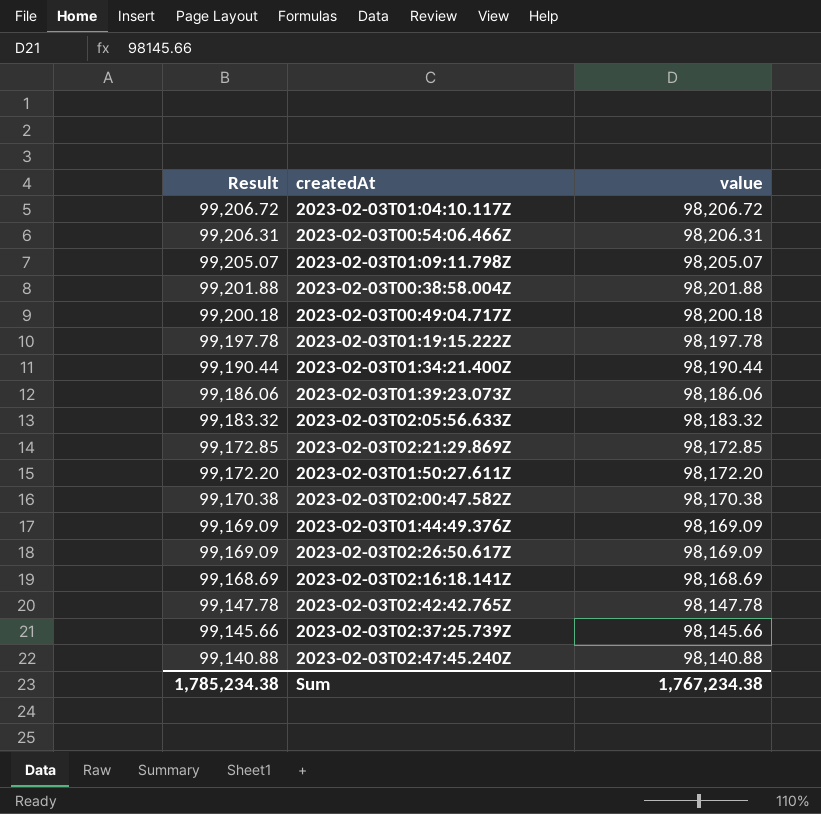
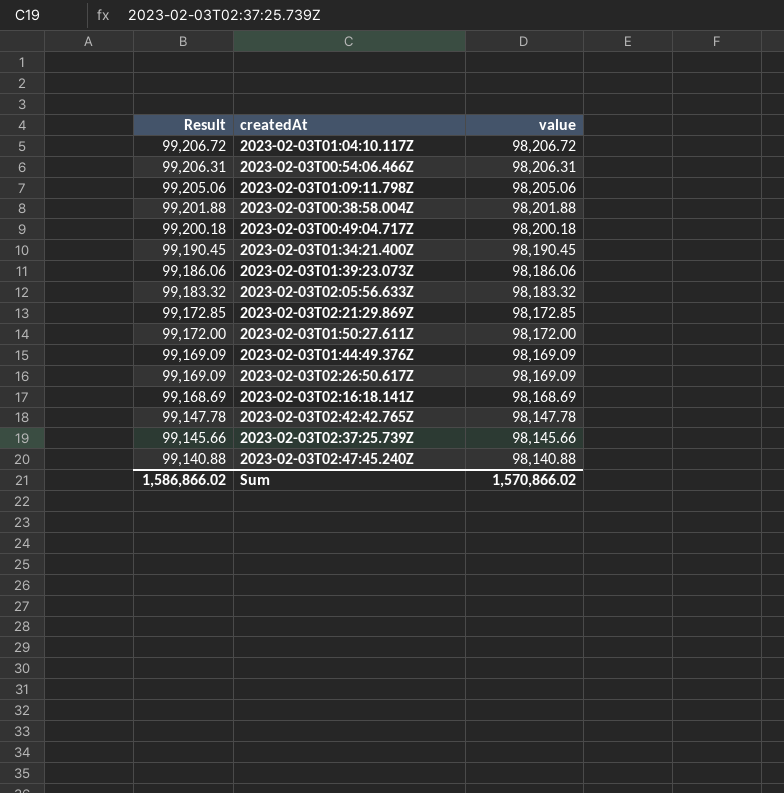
row 2023-02-03T01:19:15.222Z: 99,197.78 | 98,197.78 -> none
row 2023-02-03T02:00:47.582Z: 99,170.38 | 98,170.38 -> none
2023-02-03T01:09:11.798Z | Result: 99,205.07 -> 99,205.06
2023-02-03T01:09:11.798Z | value: 98,205.07 -> 98,205.06
2023-02-03T01:34:21.400Z | Result: 99,190.44 -> 99,190.45
2023-02-03T01:34:21.400Z | value: 98,190.44 -> 98,190.45
2023-02-03T01:50:27.611Z | Result: 99,172.20 -> 99,172.00
2023-02-03T01:50:27.611Z | value: 98,172.20 -> 98,172.00
Sum | Result: 1,785,234.38 -> 1,586,866.02
Sum | value: 1,767,234.38 -> 1,570,866.02

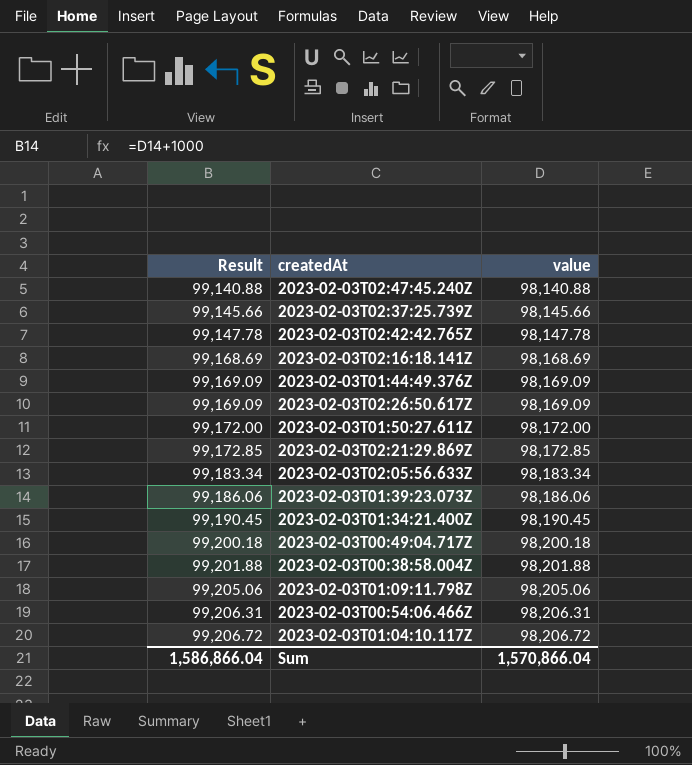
row order: Result descending -> Result ascending
2023-02-03T02:05:56.633Z | Result: 99,183.32 -> 99,183.34
2023-02-03T02:05:56.633Z | value: 98,183.32 -> 98,183.34
Sum | Result: 1,586,866.02 -> 1,586,866.04
Sum | value: 1,570,866.02 -> 1,570,866.04

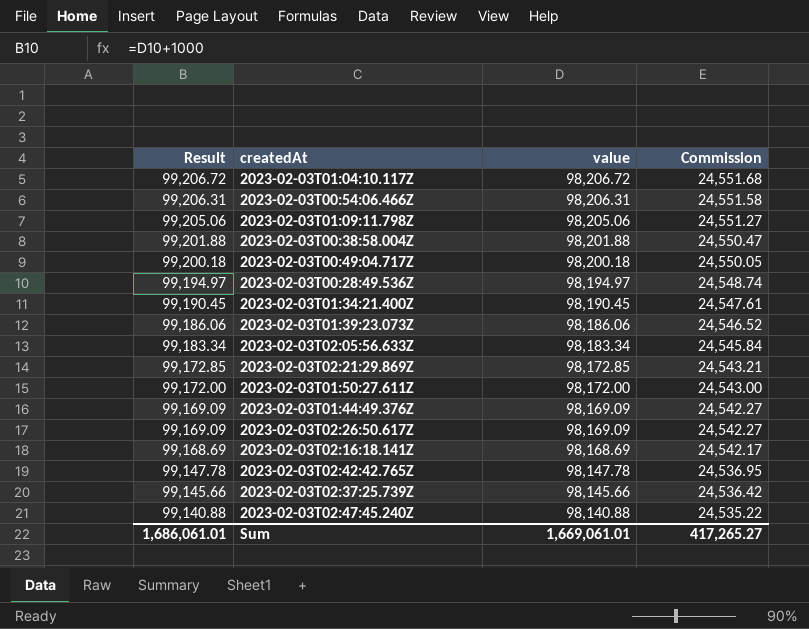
row order: Result ascending -> Result descending
column Commission | formula: none -> [value] * 0.25
row 2023-02-03T00:28:49.536Z: none -> 99,194.97 | 98,194.97 | 24,548.74
Sum | Result: 1,586,866.04 -> 1,686,061.01
Sum | value: 1,570,866.04 -> 1,669,061.01

